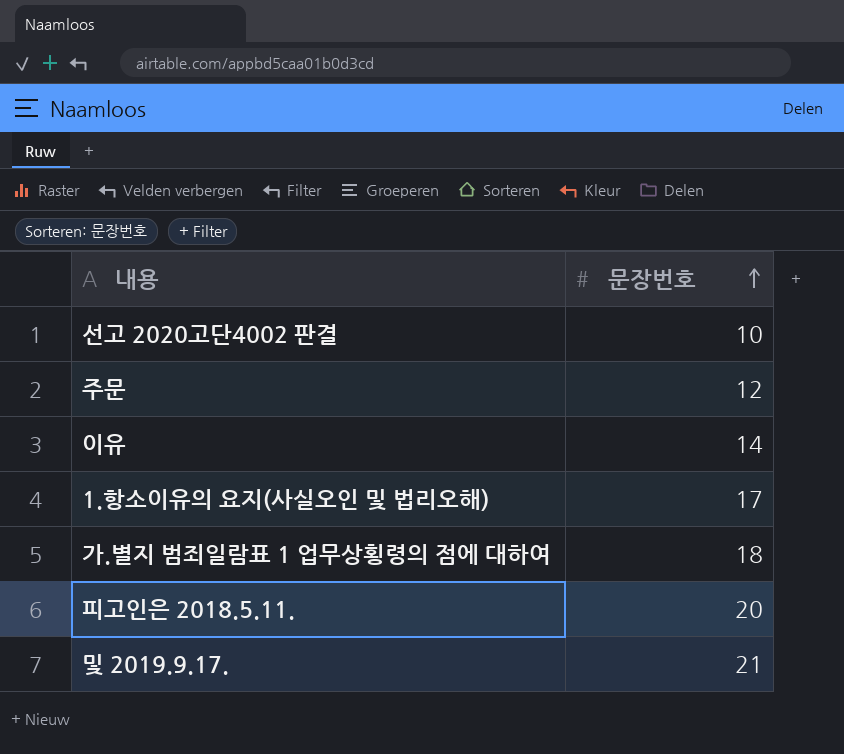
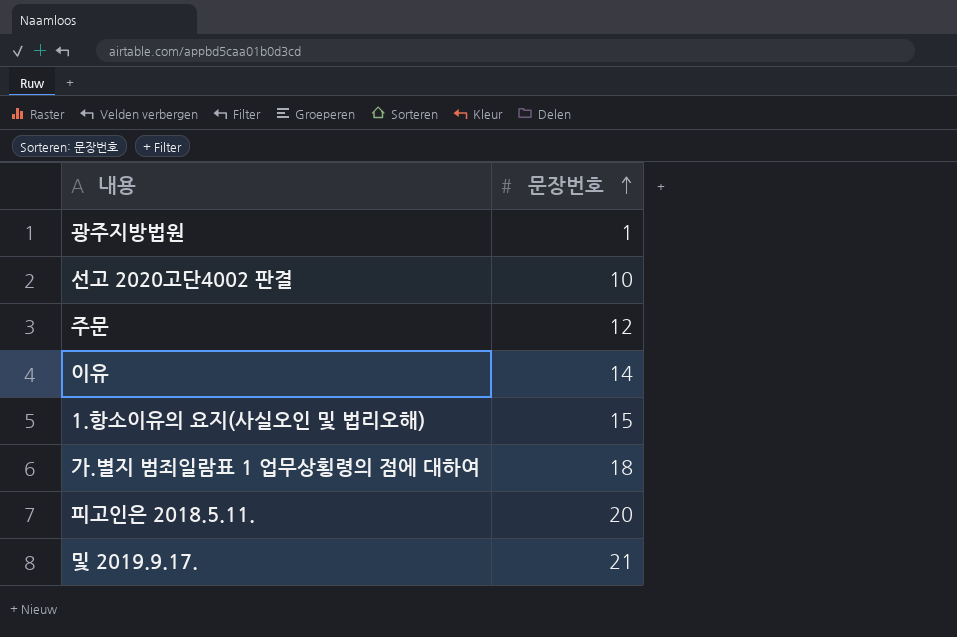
row 광주지방법원: none -> 1
1.항소이유의 요지(사실오인 및 법리오해) | 문장번호: 17 -> 15

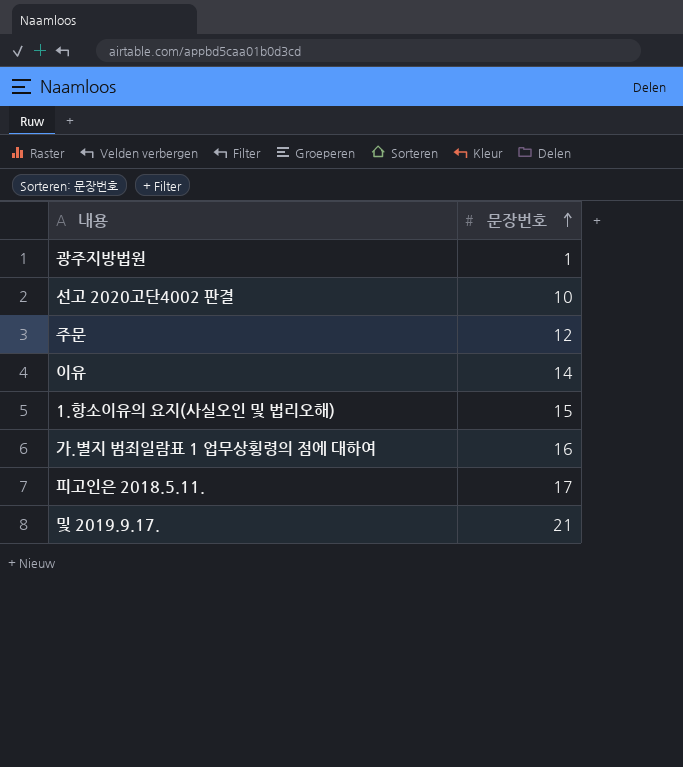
가.별지 범죄일람표 1 업무상횡령의 점에 대하여 | 문장번호: 18 -> 16
피고인은 2018.5.11. | 문장번호: 20 -> 17

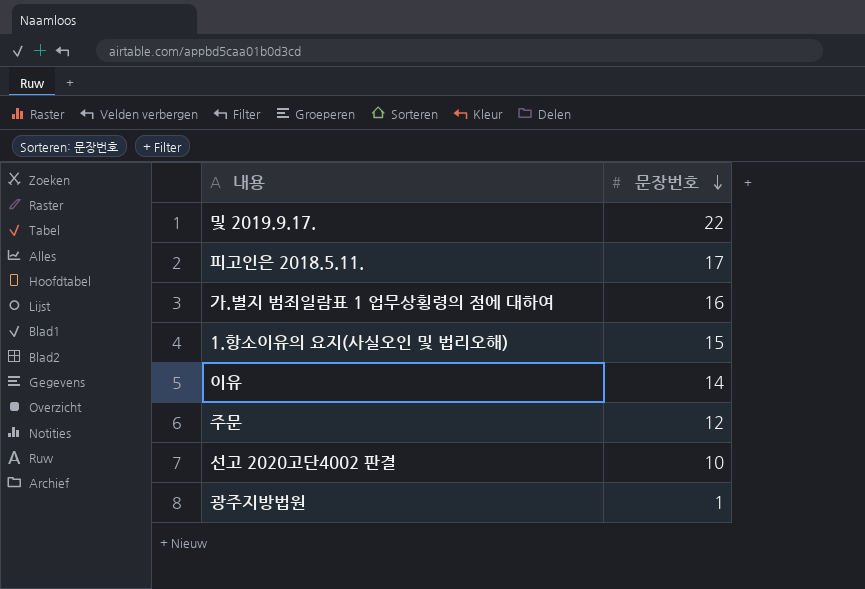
row order: 문장번호 ascending -> 문장번호 descending
및 2019.9.17. | 문장번호: 21 -> 22

